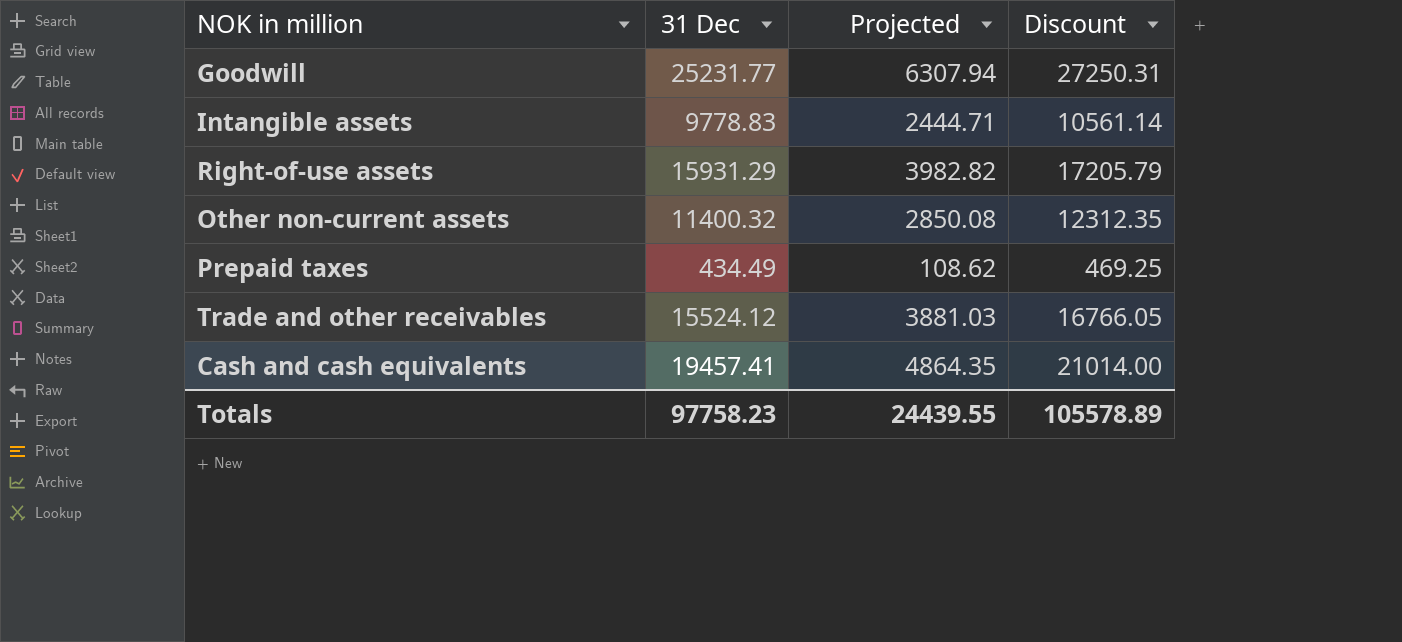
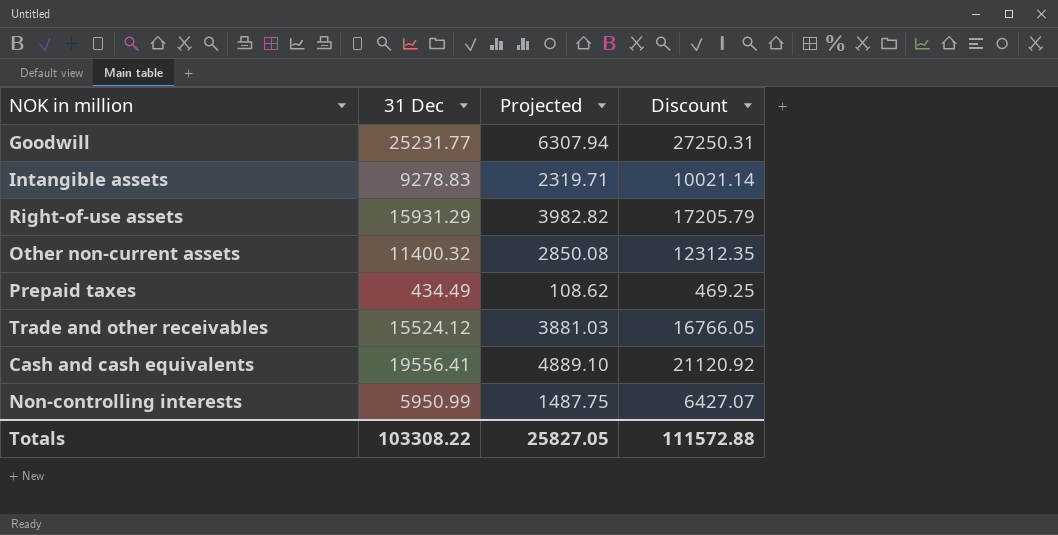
Intangible assets | 31 Dec: 9778.83 -> 9278.83
Intangible assets | Projected: 2444.71 -> 2319.71
Intangible assets | Discount: 10561.14 -> 10021.14
Cash and cash equivalents | 31 Dec: 19457.41 -> 19556.41
Cash and cash equivalents | Projected: 4864.35 -> 4889.10
Cash and cash equivalents | Discount: 21014.00 -> 21120.92
row Non-controlling interests: none -> 5950.99 | 1487.75 | 6427.07
Totals | 31 Dec: 97758.23 -> 103308.22
Totals | Projected: 24439.55 -> 25827.05
Totals | Discount: 105578.89 -> 111572.88

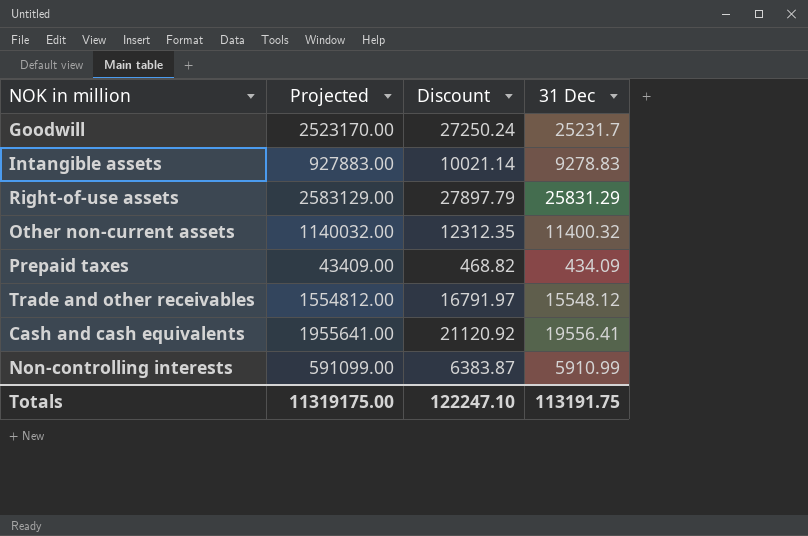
column Projected | formula: [31 Dec] * 0.25 -> [31 Dec] * 100
column 31 Dec | position: 2 -> 4
Goodwill | Discount: 27250.31 -> 27250.24
Goodwill | 31 Dec: 25231.77 -> 25231.7
Right-of-use assets | Discount: 17205.79 -> 27897.79
Right-of-use assets | 31 Dec: 15931.29 -> 25831.29
Prepaid taxes | Discount: 469.25 -> 468.82
Prepaid taxes | 31 Dec: 434.49 -> 434.09
Trade and other receivables | Discount: 16766.05 -> 16791.97
Trade and other receivables | 31 Dec: 15524.12 -> 15548.12
Non-controlling interests | Discount: 6427.07 -> 6383.87
Non-controlling interests | 31 Dec: 5950.99 -> 5910.99
Totals | Projected: 25827.05 -> 11319175.00
Totals | Discount: 111572.88 -> 122247.10
Totals | 31 Dec: 103308.22 -> 113191.75

